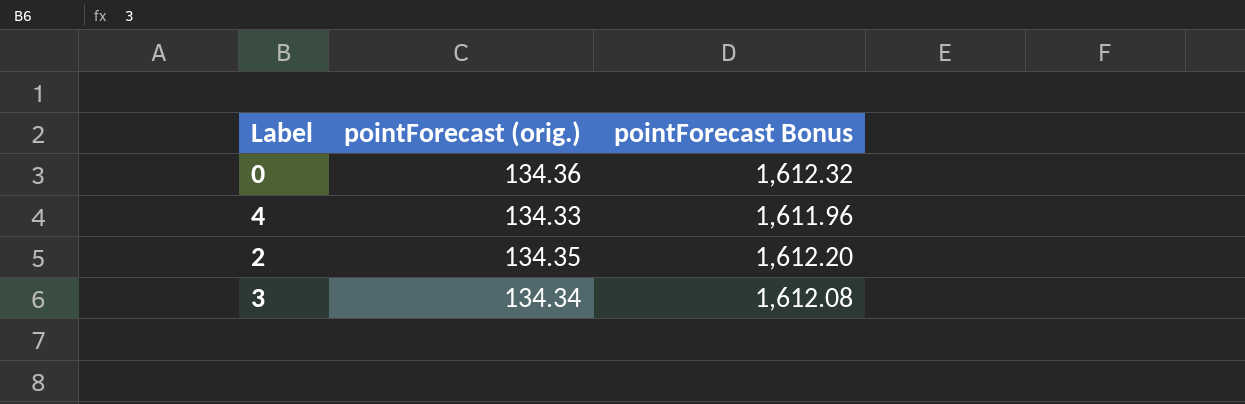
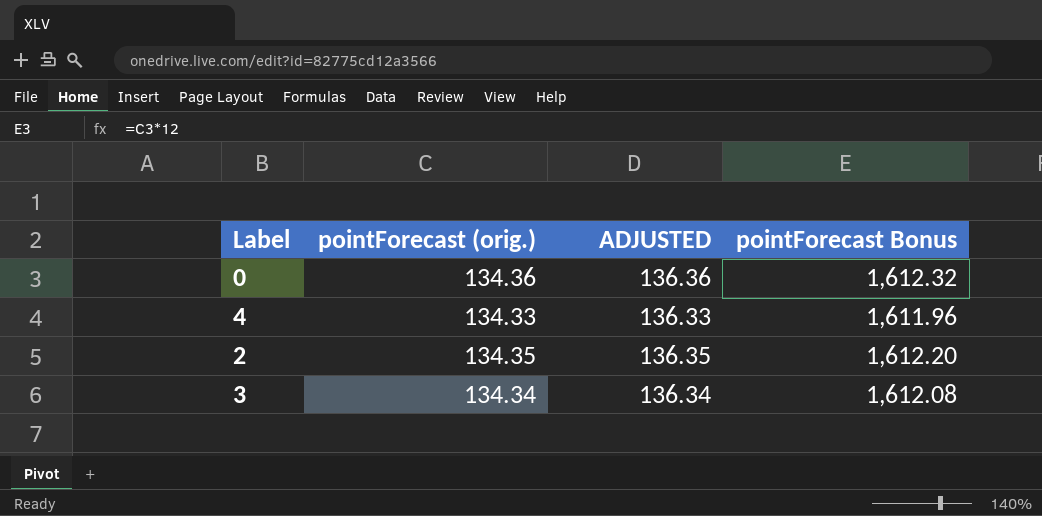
column ADJUSTED | formula: none -> [pointForecast (orig.)] + 2

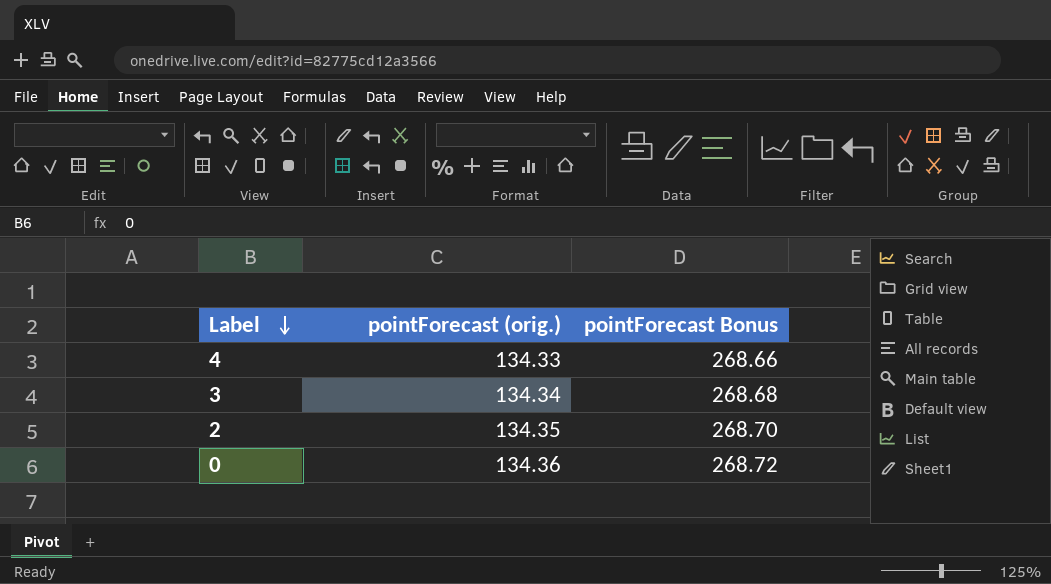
row order: none -> Label descending
column ADJUSTED | formula: [pointForecast (orig.)] + 2 -> none
column pointForecast Bonus | formula: [pointForecast (orig.)] * 12 -> [pointForecast (orig.)] * 2

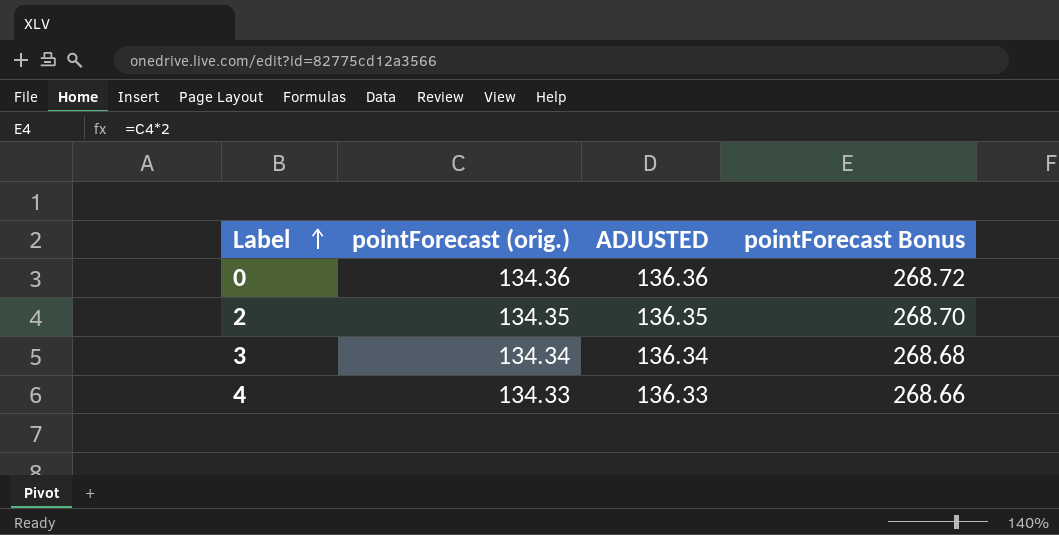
row order: Label descending -> Label ascending
column ADJUSTED | formula: none -> [pointForecast (orig.)] + 2

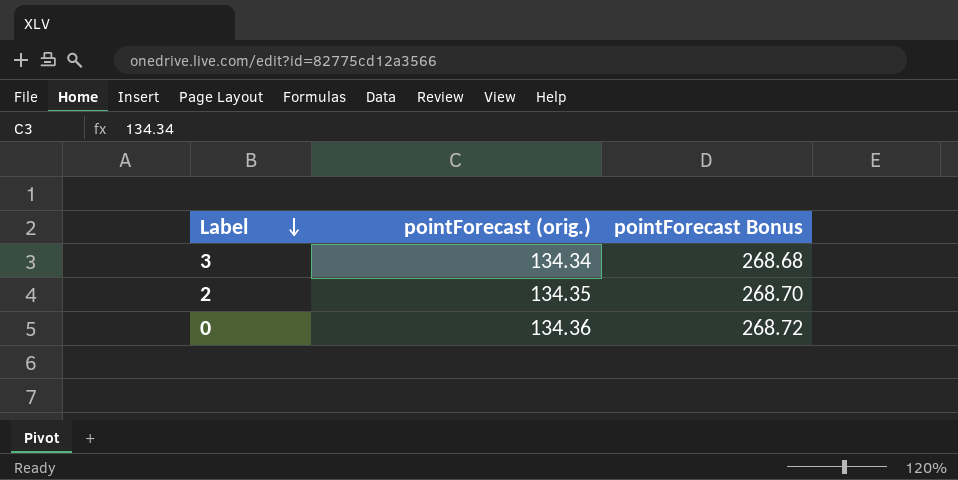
row order: Label ascending -> Label descending
column ADJUSTED | formula: [pointForecast (orig.)] + 2 -> none
row 4: 134.33 | 136.33 | 268.66 -> none

